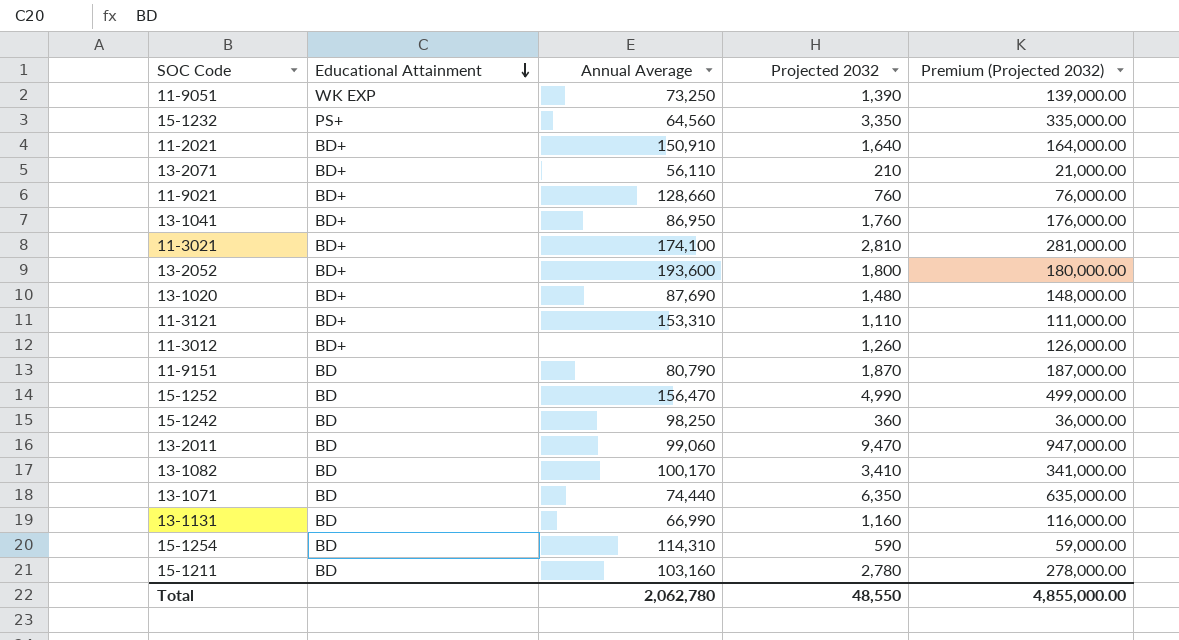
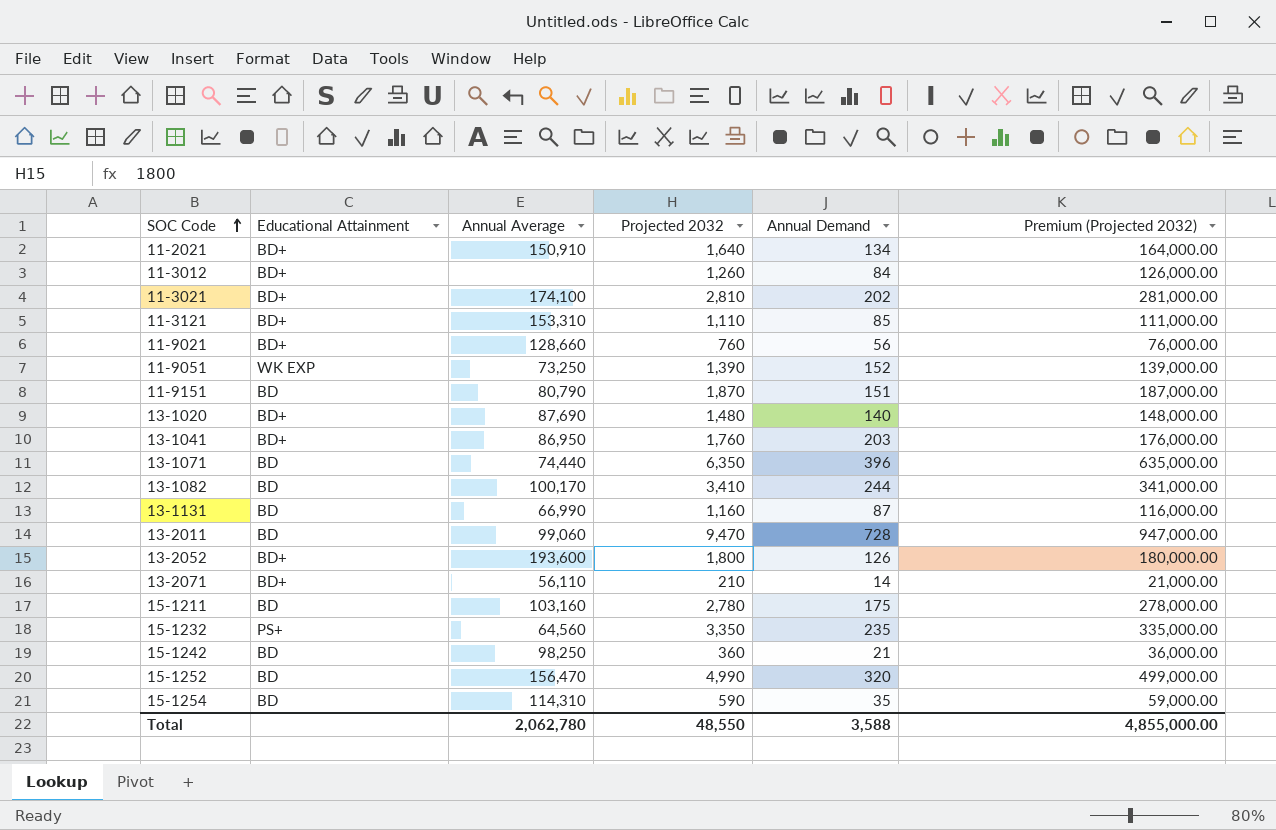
row order: Educational Attainment descending -> SOC Code ascending
column Annual Demand | position: none -> 5

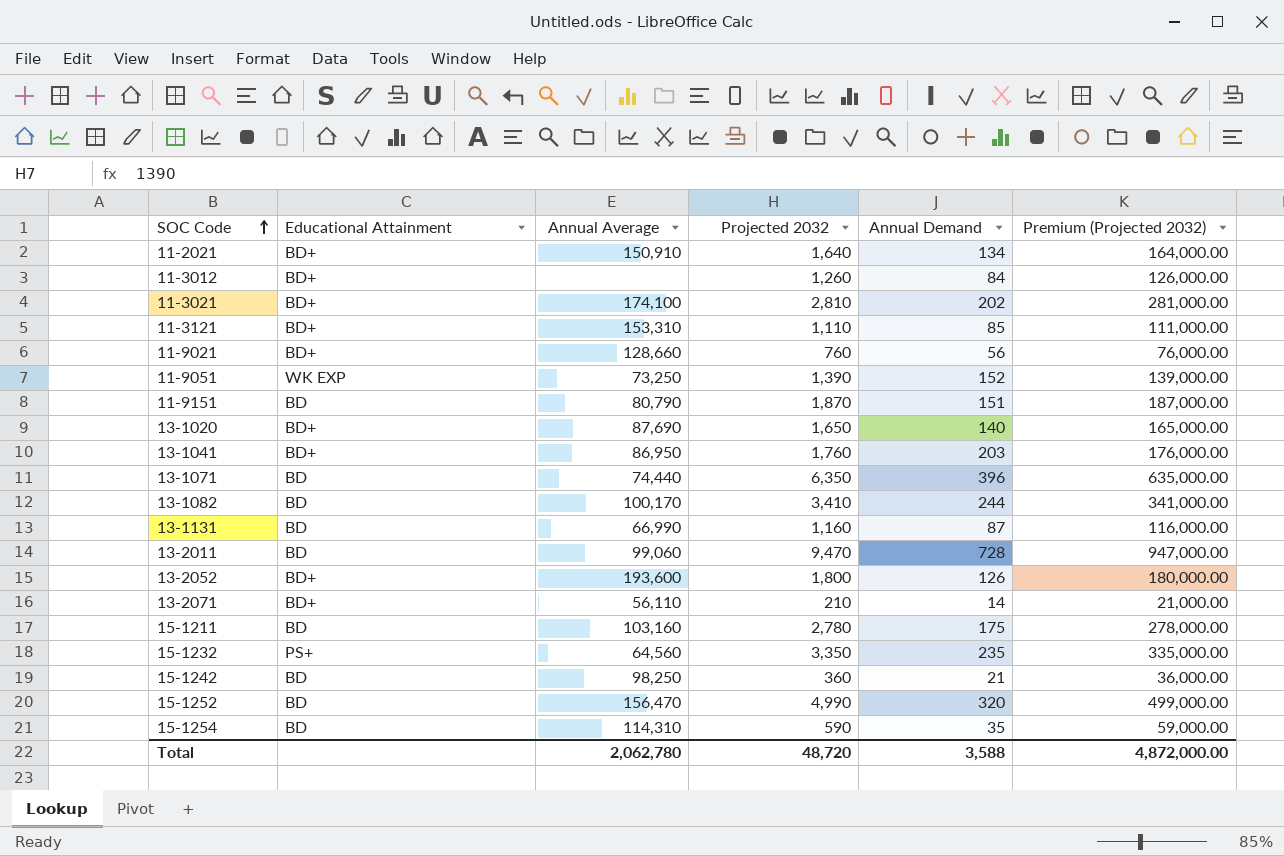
13-1020 | Projected 2032: 1,480 -> 1,650
13-1020 | Premium (Projected 2032): 148,000.00 -> 165,000.00
Total | Projected 2032: 48,550 -> 48,720
Total | Premium (Projected 2032): 4,855,000.00 -> 4,872,000.00

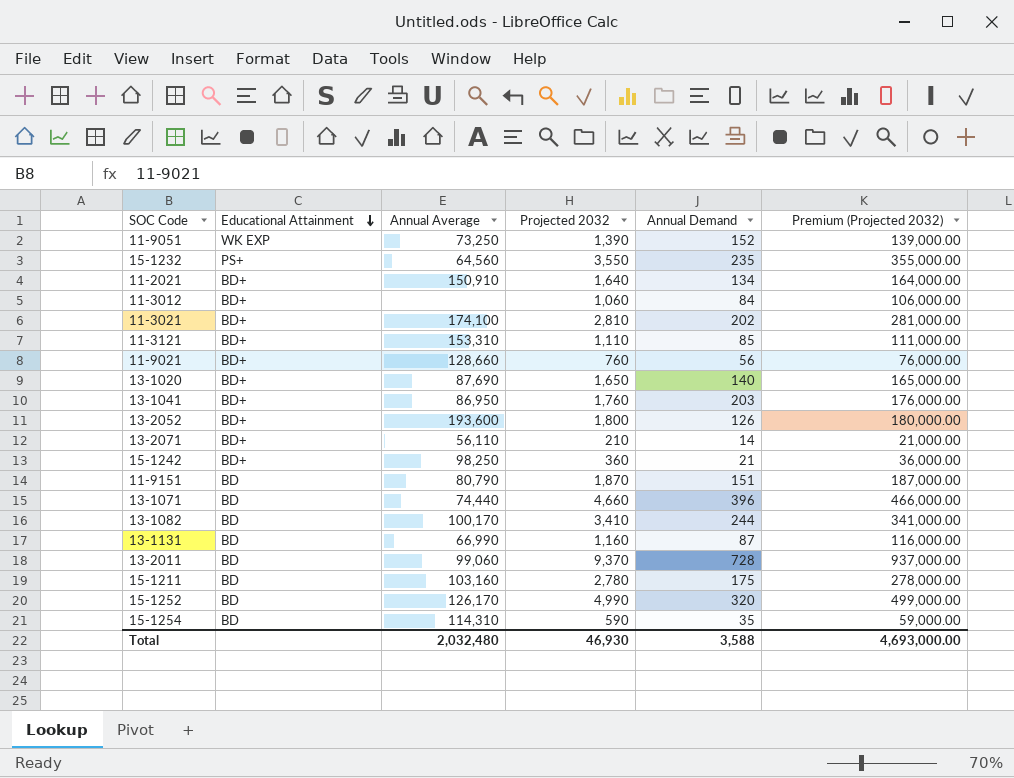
row order: SOC Code ascending -> Educational Attainment descending
15-1232 | Projected 2032: 3,350 -> 3,550
15-1232 | Premium (Projected 2032): 335,000.00 -> 355,000.00
11-3012 | Projected 2032: 1,260 -> 1,060
11-3012 | Premium (Projected 2032): 126,000.00 -> 106,000.00
15-1242 | Educational Attainment: BD -> BD+
13-1071 | Projected 2032: 6,350 -> 4,660
13-1071 | Premium (Projected 2032): 635,000.00 -> 466,000.00
13-2011 | Projected 2032: 9,470 -> 9,370
13-2011 | Premium (Projected 2032): 947,000.00 -> 937,000.00
15-1252 | Annual Average: 156,470 -> 126,170
Total | Annual Average: 2,062,780 -> 2,032,480
Total | Projected 2032: 48,720 -> 46,930
Total | Premium (Projected 2032): 4,872,000.00 -> 4,693,000.00

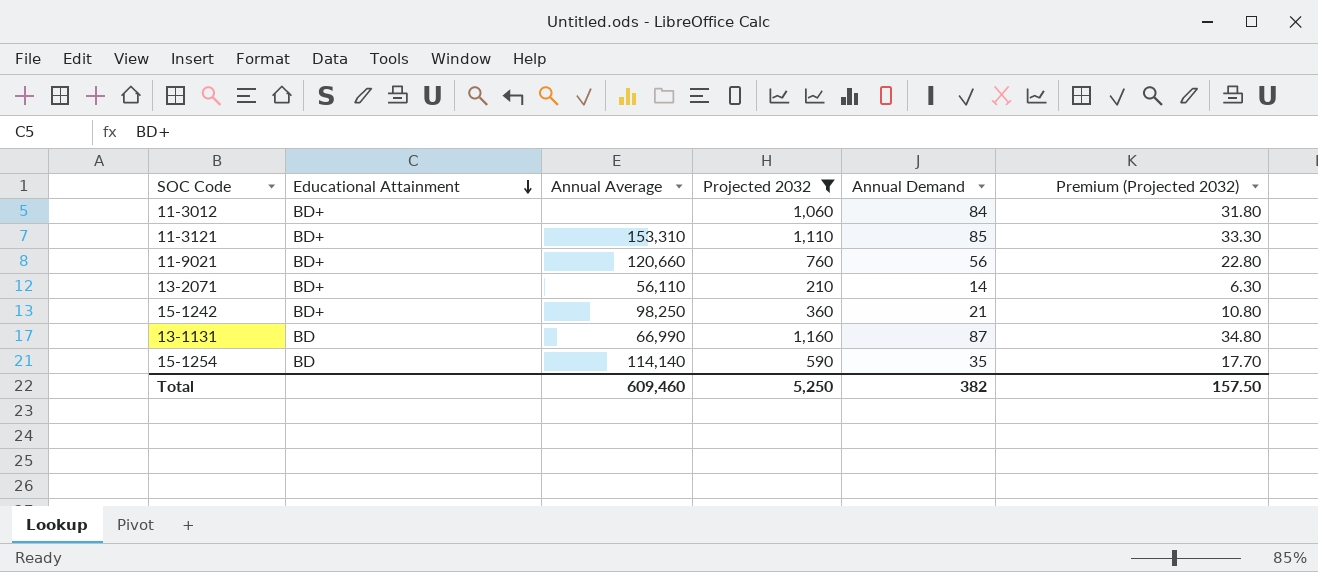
filter: none -> Projected 2032 <= 1,160
column Premium (Projected 2032) | formula: [Projected 2032] * 100 -> [Projected 2032] * 0.03
11-9021 | Annual Average: 128,660 -> 120,660
15-1254 | Annual Average: 114,310 -> 114,140
Total | Annual Average: 2,032,480 -> 609,460
Total | Projected 2032: 46,930 -> 5,250
Total | Annual Demand: 3,588 -> 382
Total | Premium (Projected 2032): 4,693,000.00 -> 157.50

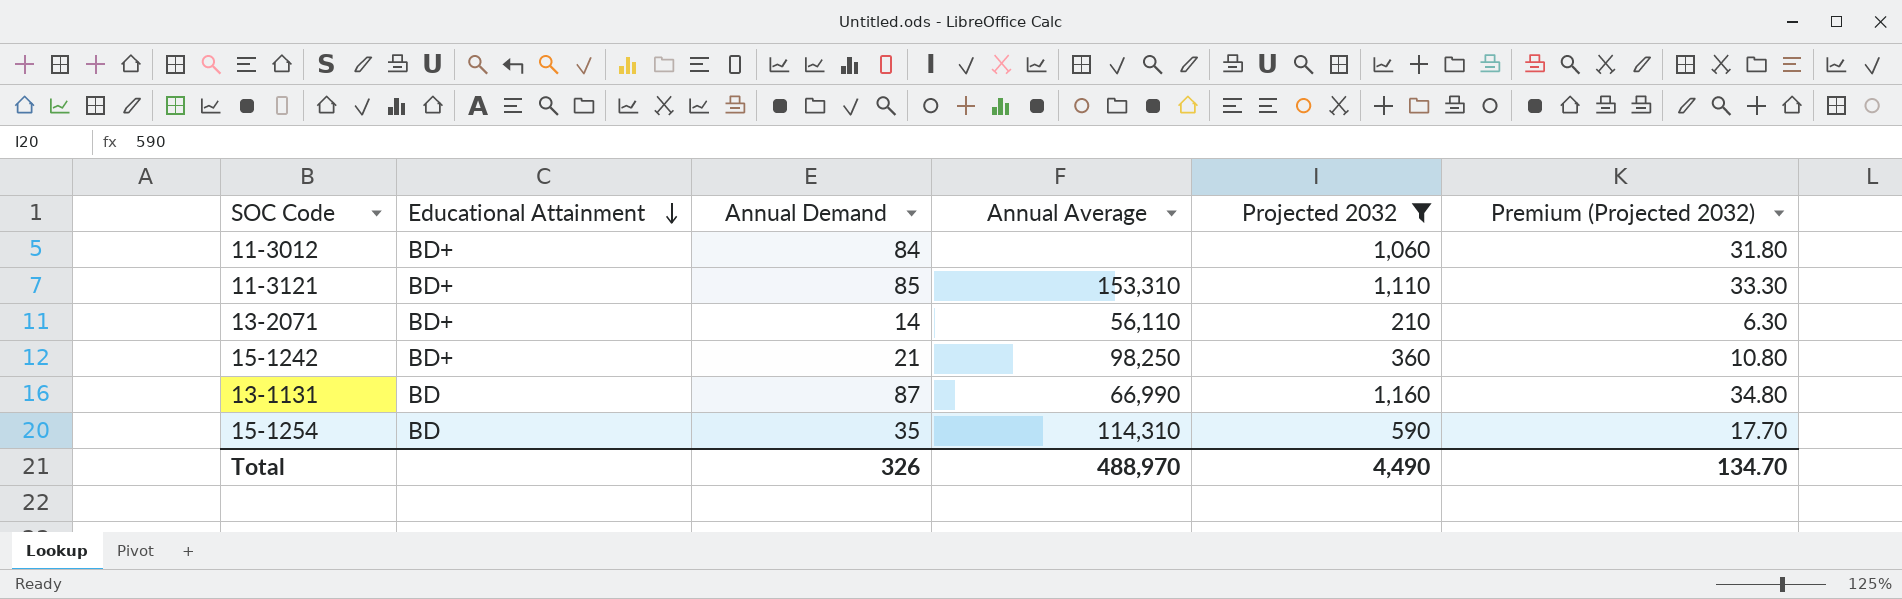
column Annual Demand | position: 5 -> 3
row 11-9021: BD+ | 120,660 | 760 | 56 | 22.80 -> none
15-1254 | Annual Average: 114,140 -> 114,310
Total | Annual Demand: 382 -> 326
Total | Annual Average: 609,460 -> 488,970
Total | Projected 2032: 5,250 -> 4,490
Total | Premium (Projected 2032): 157.50 -> 134.70

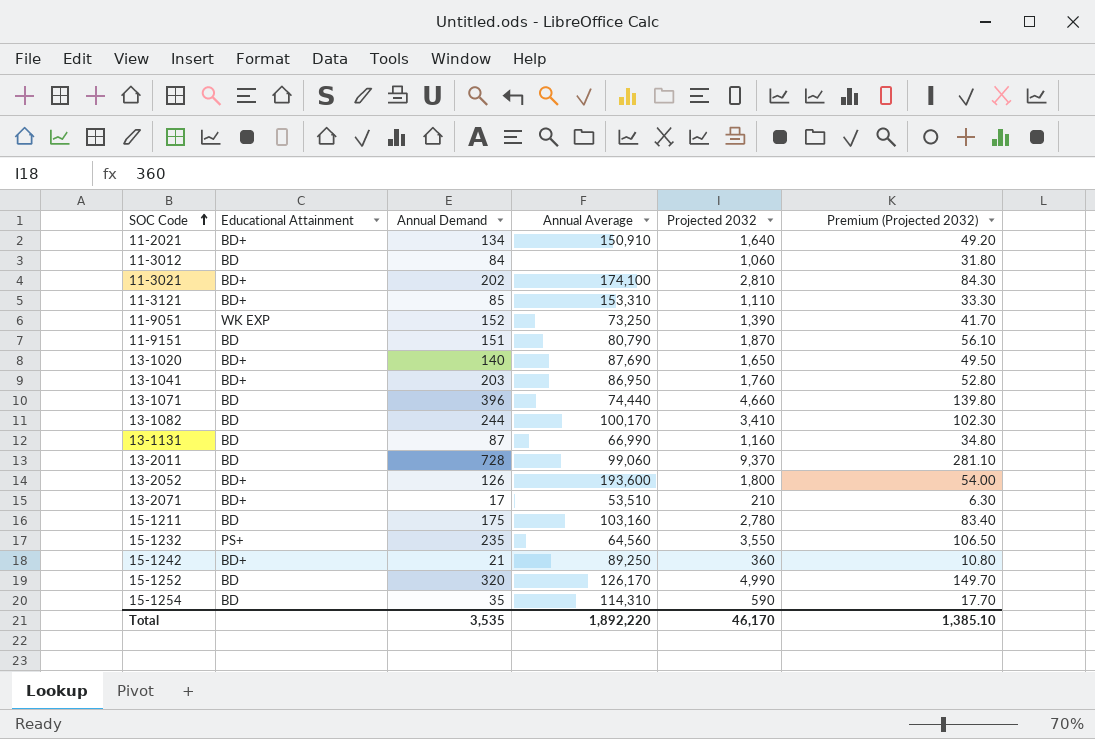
filter: Projected 2032 <= 1,160 -> none
row order: Educational Attainment descending -> SOC Code ascending
11-3012 | Educational Attainment: BD+ -> BD
13-2071 | Annual Demand: 14 -> 17
13-2071 | Annual Average: 56,110 -> 53,510
15-1242 | Annual Average: 98,250 -> 89,250
Total | Annual Demand: 326 -> 3,535
Total | Annual Average: 488,970 -> 1,892,220
Total | Projected 2032: 4,490 -> 46,170
Total | Premium (Projected 2032): 134.70 -> 1,385.10

